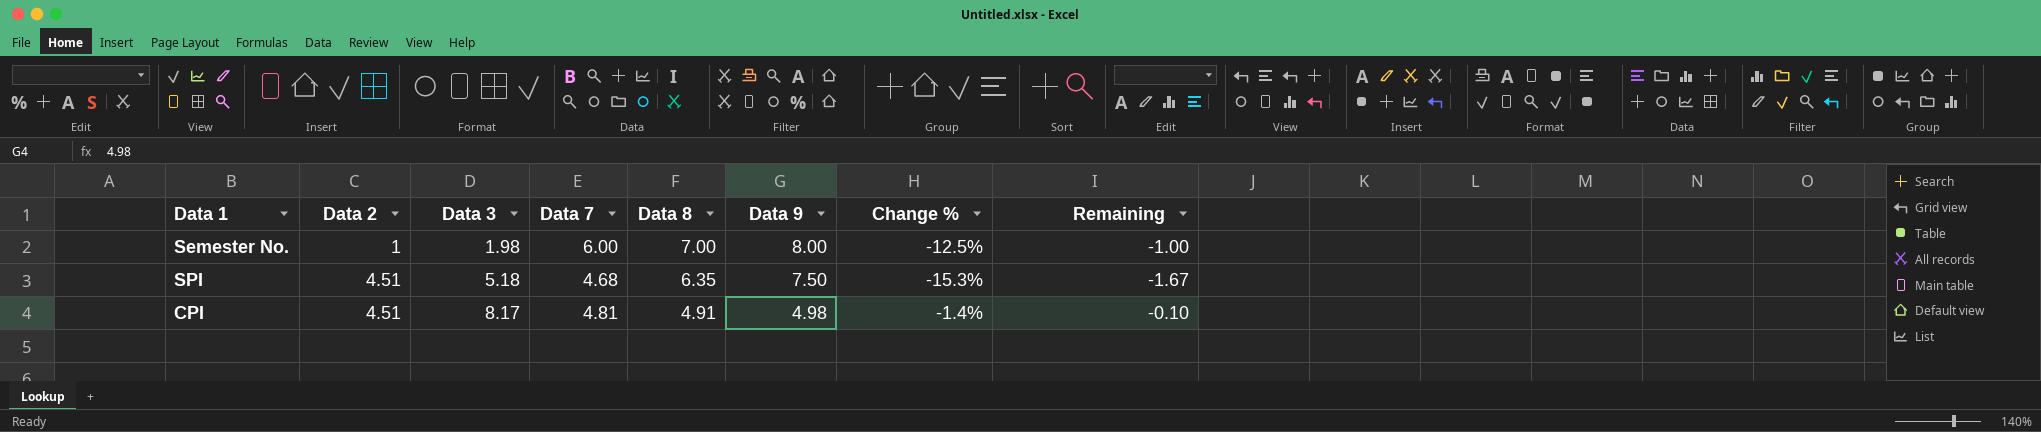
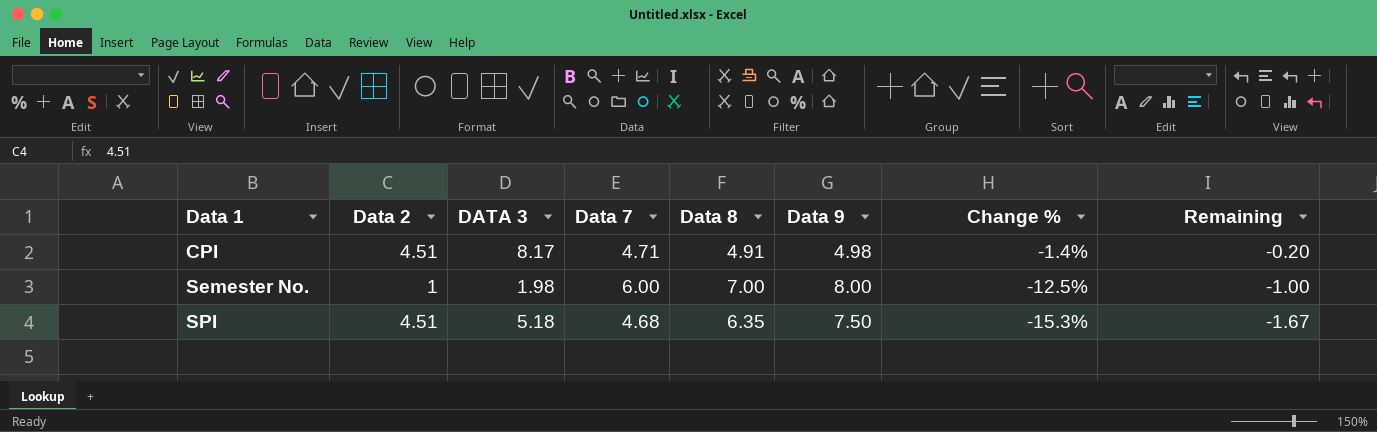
row order: Data 2 ascending -> Data 1 ascending
column name: Data 3 -> DATA 3
CPI | Data 7: 4.81 -> 4.71
CPI | Remaining: -0.10 -> -0.20

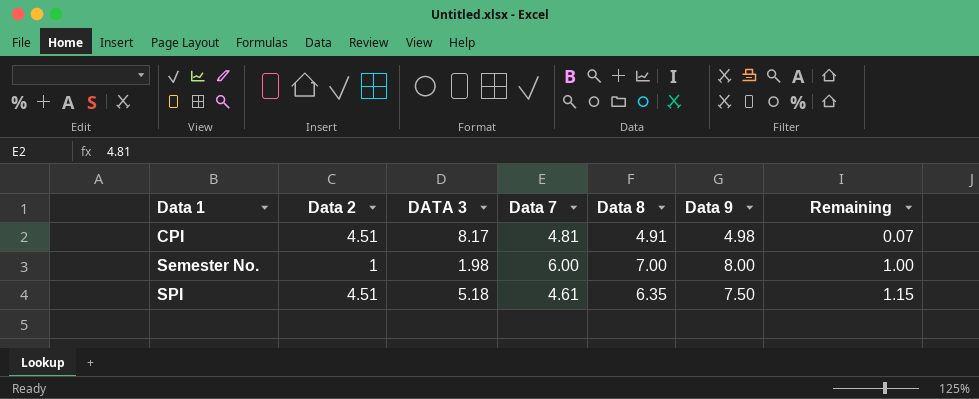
column Change % | formula: ([Data 8] - [Data 9]) / [Data 9] -> none
column Remaining | formula: [Data 7] - [Data 8] -> [Data 9] - [Data 8]
CPI | Data 7: 4.71 -> 4.81
SPI | Data 7: 4.68 -> 4.61

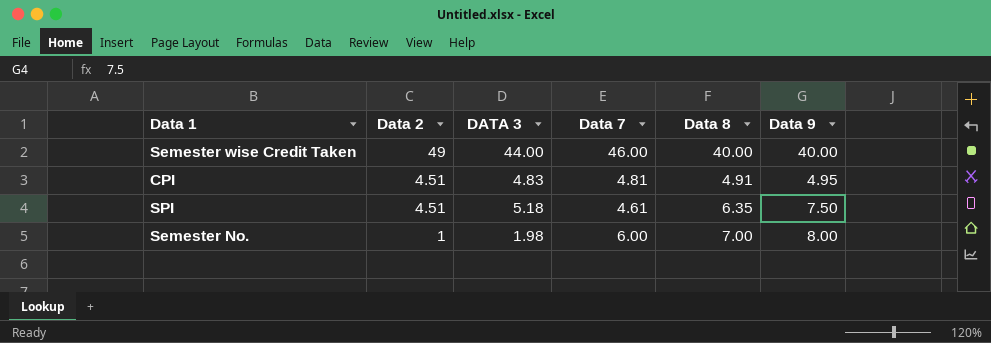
row order: Data 1 ascending -> Data 2 descending
column Remaining | formula: [Data 9] - [Data 8] -> none
row Semester wise Credit Taken: none -> 49 | 44.00 | 46.00 | 40.00 | 40.00
CPI | DATA 3: 8.17 -> 4.83
CPI | Data 9: 4.98 -> 4.95

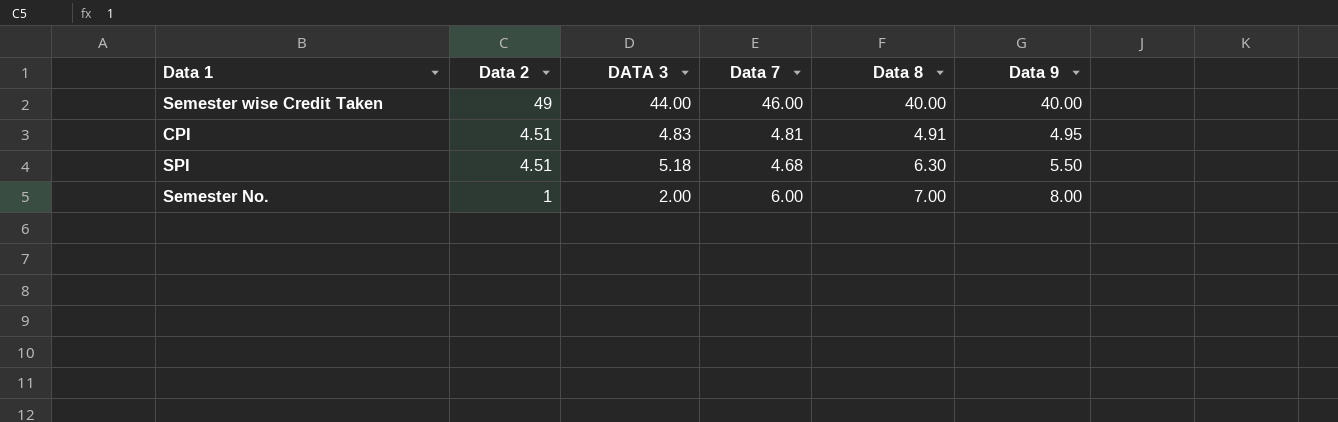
SPI | Data 7: 4.61 -> 4.68
SPI | Data 8: 6.35 -> 6.30
SPI | Data 9: 7.50 -> 5.50
Semester No. | DATA 3: 1.98 -> 2.00

